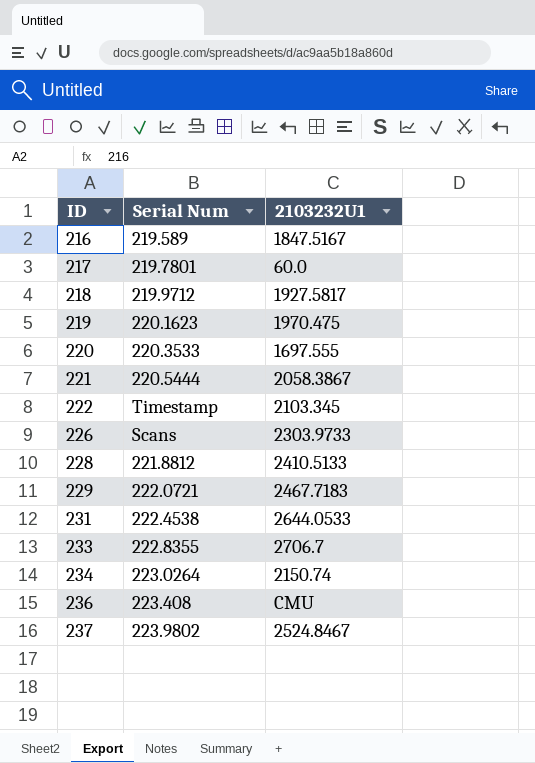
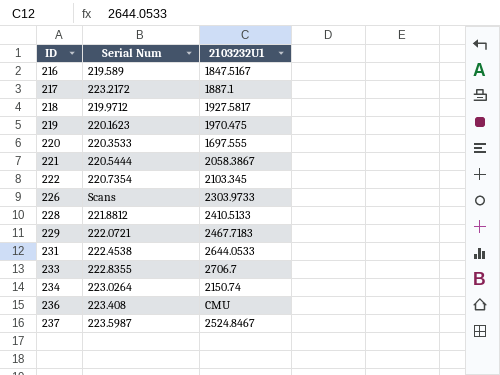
217 | Serial Num: 219.7801 -> 223.2172
217 | 2103232U1: 60.0 -> 1887.1
222 | Serial Num: Timestamp -> 220.7354
237 | Serial Num: 223.9802 -> 223.5987

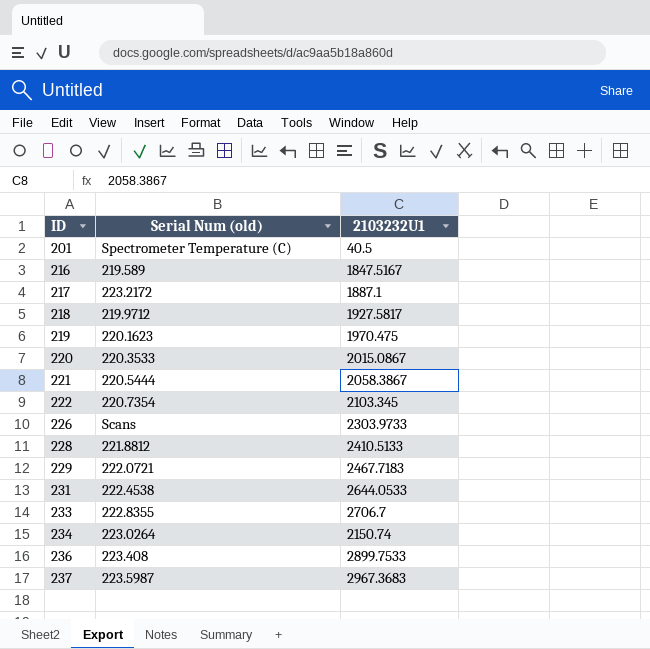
column name: Serial Num -> Serial Num (old)
row 201: none -> Spectrometer Temperature (C) | 40.5
220 | 2103232U1: 1697.555 -> 2015.0867
236 | 2103232U1: CMU -> 2899.7533
237 | 2103232U1: 2524.8467 -> 2967.3683

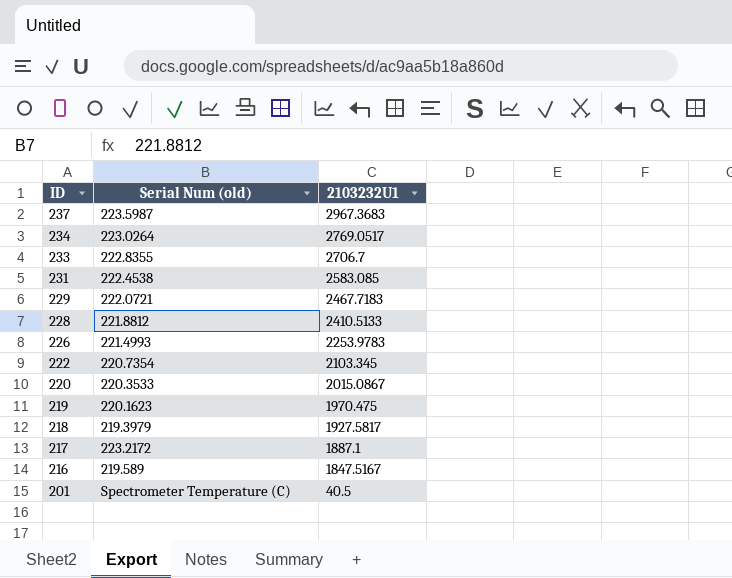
row order: ID ascending -> ID descending
row 221: 220.5444 | 2058.3867 -> none
row 236: 223.408 | 2899.7533 -> none
234 | 2103232U1: 2150.74 -> 2769.0517
231 | 2103232U1: 2644.0533 -> 2583.085
226 | Serial Num (old): Scans -> 221.4993
226 | 2103232U1: 2303.9733 -> 2253.9783
218 | Serial Num (old): 219.9712 -> 219.3979

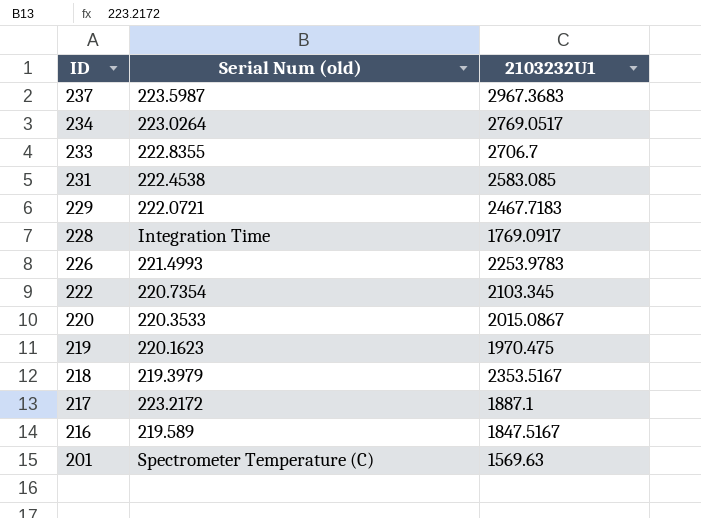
228 | Serial Num (old): 221.8812 -> Integration Time
228 | 2103232U1: 2410.5133 -> 1769.0917
218 | 2103232U1: 1927.5817 -> 2353.5167
201 | 2103232U1: 40.5 -> 1569.63

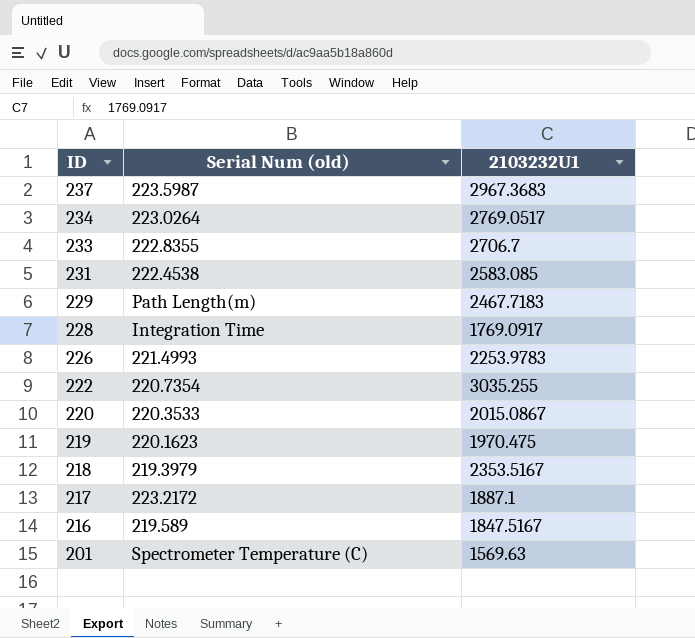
229 | Serial Num (old): 222.0721 -> Path Length(m)
222 | 2103232U1: 2103.345 -> 3035.255

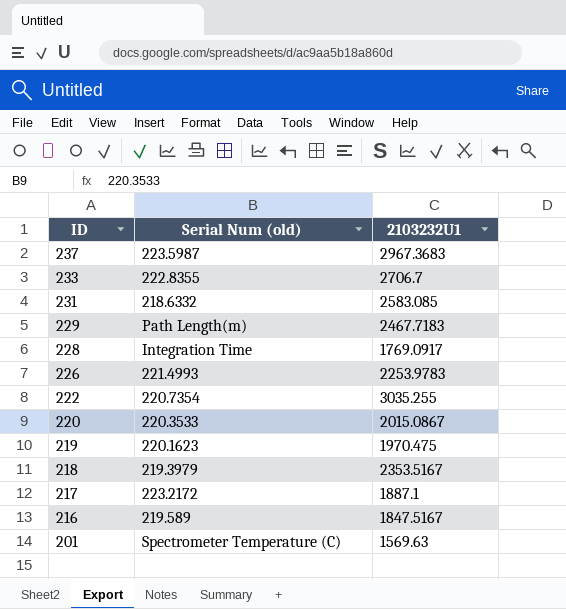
row 234: 223.0264 | 2769.0517 -> none
231 | Serial Num (old): 222.4538 -> 218.6332

